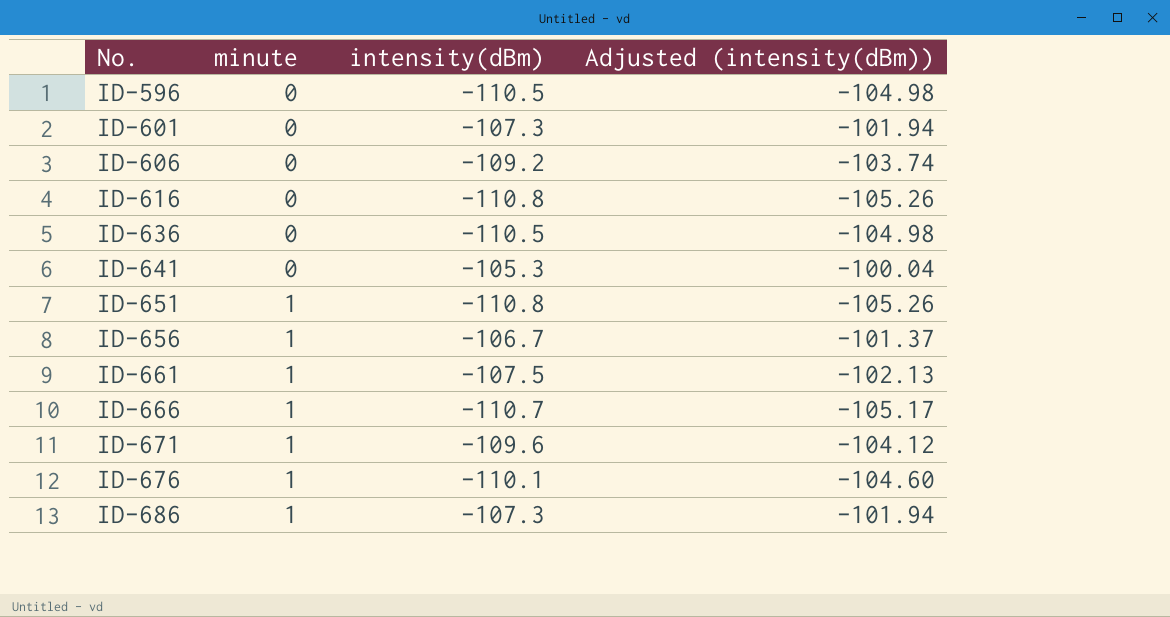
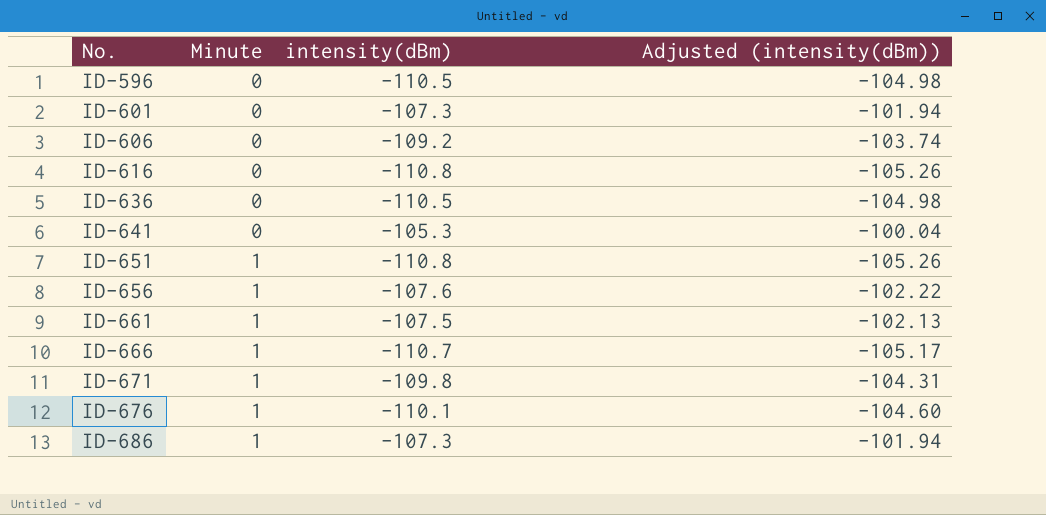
column name: minute -> Minute
ID-656 | intensity(dBm): -106.7 -> -107.6
ID-656 | Adjusted (intensity(dBm)): -101.37 -> -102.22
ID-671 | intensity(dBm): -109.6 -> -109.8
ID-671 | Adjusted (intensity(dBm)): -104.12 -> -104.31

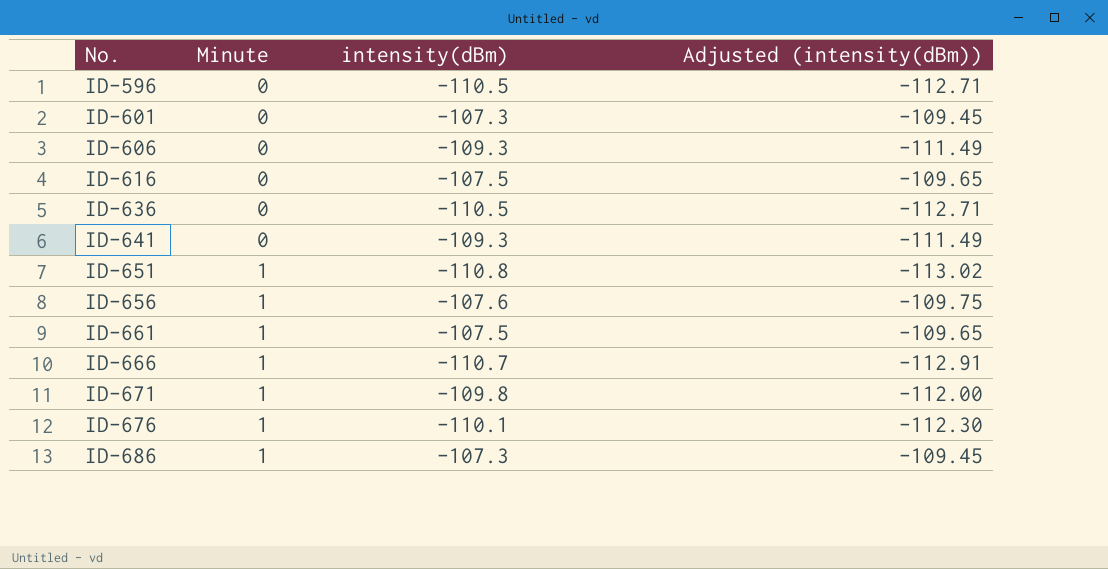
column Adjusted (intensity(dBm)) | formula: [intensity(dBm)] * 0.95 -> [intensity(dBm)] * 1.02
ID-606 | intensity(dBm): -109.2 -> -109.3
ID-616 | intensity(dBm): -110.8 -> -107.5
ID-641 | intensity(dBm): -105.3 -> -109.3

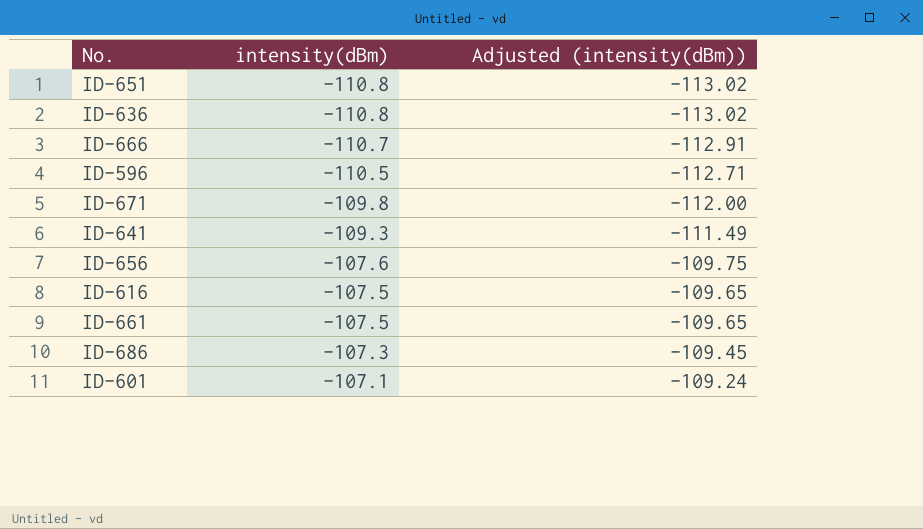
row order: No. ascending -> intensity(dBm) ascending
column Minute | position: 2 -> none
row ID-606: 0 | -109.3 | -111.49 -> none
row ID-676: 1 | -110.1 | -112.30 -> none
ID-636 | intensity(dBm): -110.5 -> -110.8
ID-636 | Adjusted (intensity(dBm)): -112.71 -> -113.02
ID-601 | intensity(dBm): -107.3 -> -107.1
ID-601 | Adjusted (intensity(dBm)): -109.45 -> -109.24

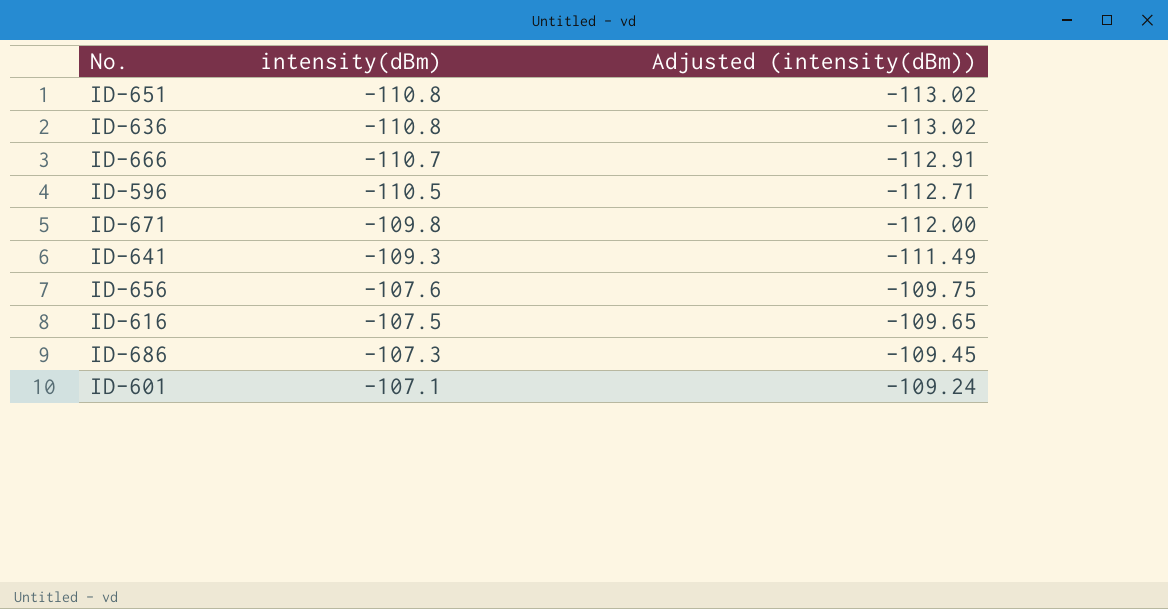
row ID-661: -107.5 | -109.65 -> none

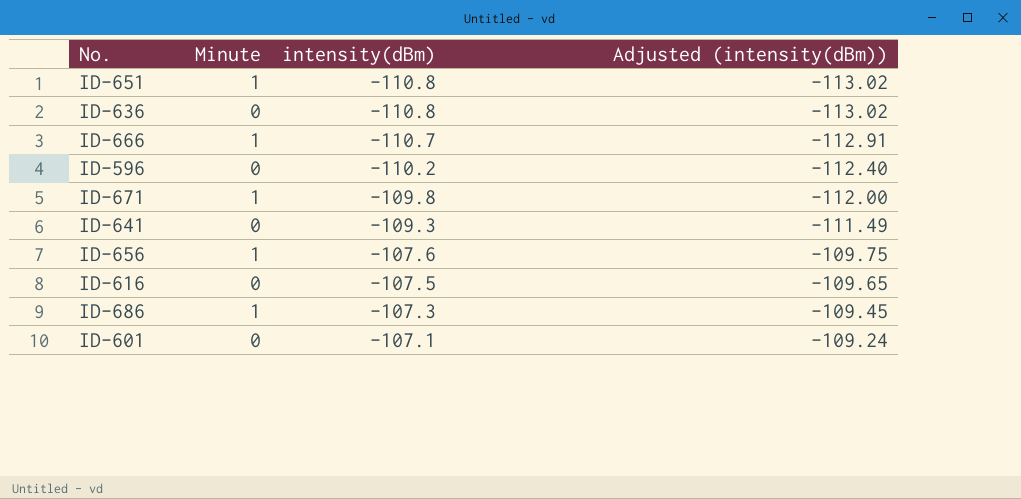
column Minute | position: none -> 2
ID-596 | intensity(dBm): -110.5 -> -110.2
ID-596 | Adjusted (intensity(dBm)): -112.71 -> -112.40

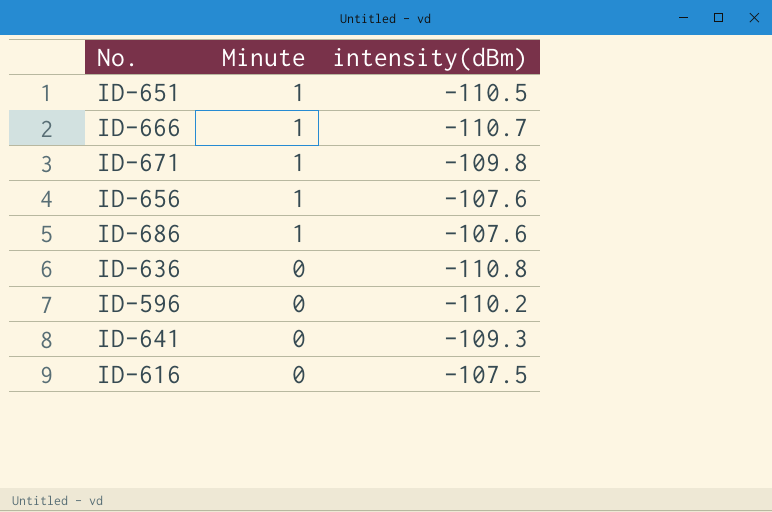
row order: intensity(dBm) ascending -> Minute descending
column Adjusted (intensity(dBm)) | formula: [intensity(dBm)] * 1.02 -> none
row ID-601: 0 | -107.1 | -109.24 -> none
ID-651 | intensity(dBm): -110.8 -> -110.5
ID-686 | intensity(dBm): -107.3 -> -107.6

